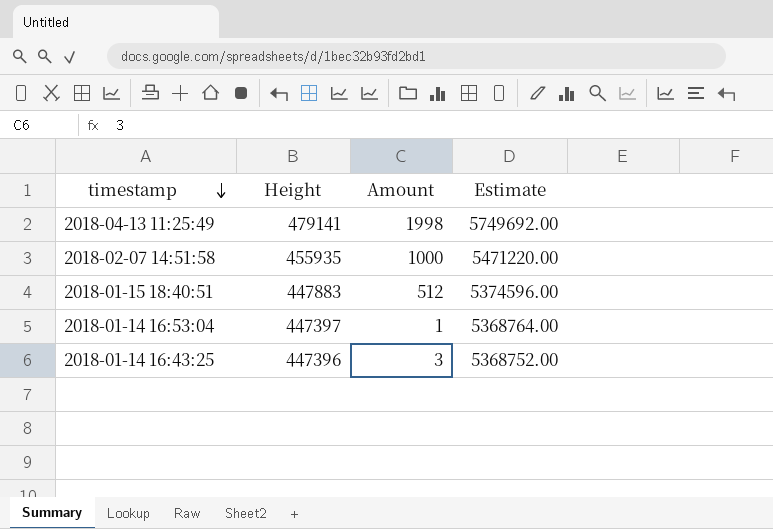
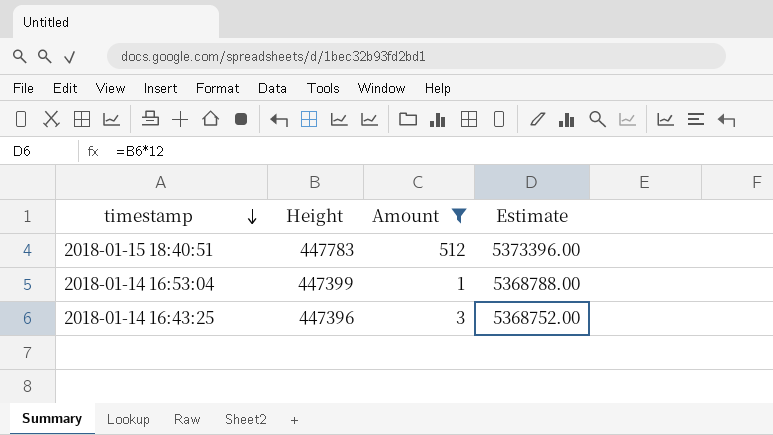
filter: none -> Amount <= 512
2018-01-15 18:40:51 | Height: 447883 -> 447783
2018-01-15 18:40:51 | Estimate: 5374596.00 -> 5373396.00
2018-01-14 16:53:04 | Height: 447397 -> 447399
2018-01-14 16:53:04 | Estimate: 5368764.00 -> 5368788.00

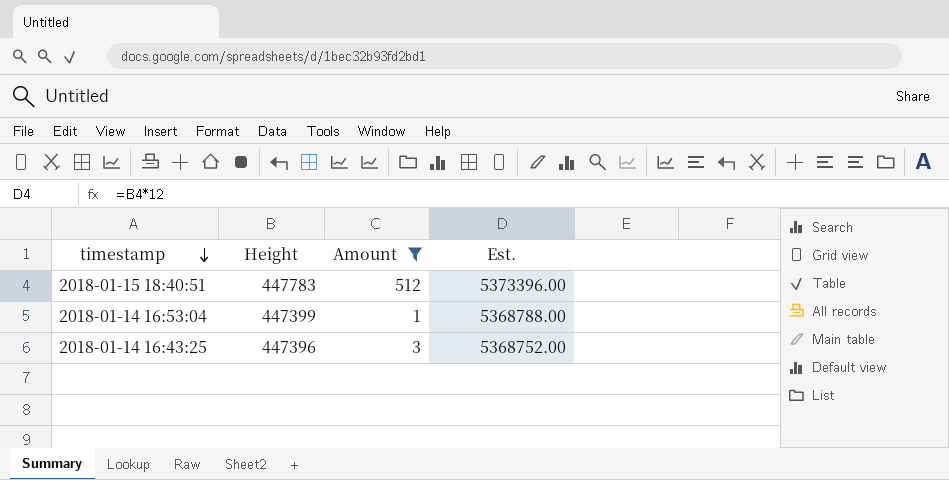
column name: Estimate -> Est.

